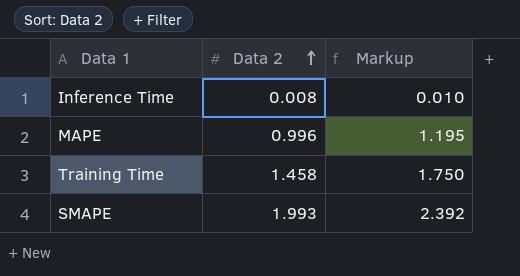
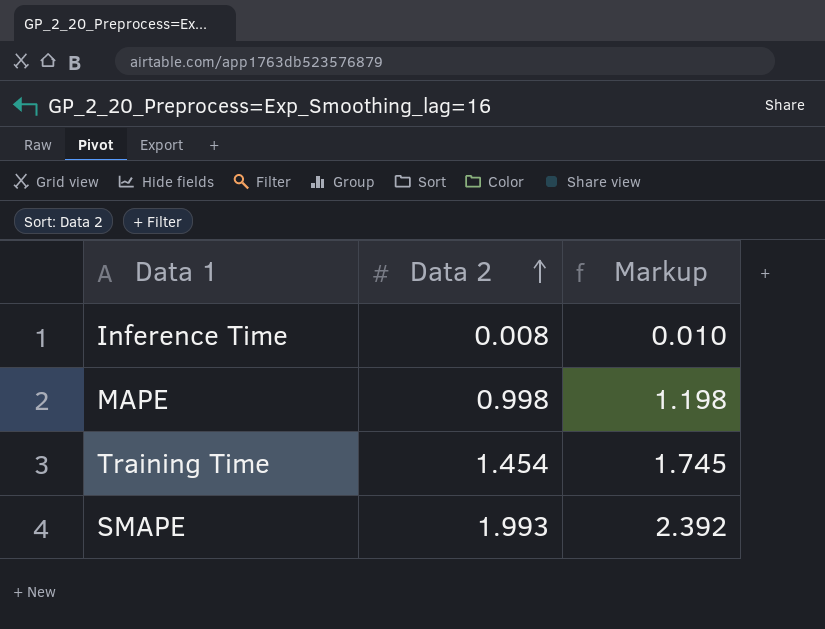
MAPE | Data 2: 0.996 -> 0.998
MAPE | Markup: 1.195 -> 1.198
Training Time | Data 2: 1.458 -> 1.454
Training Time | Markup: 1.750 -> 1.745

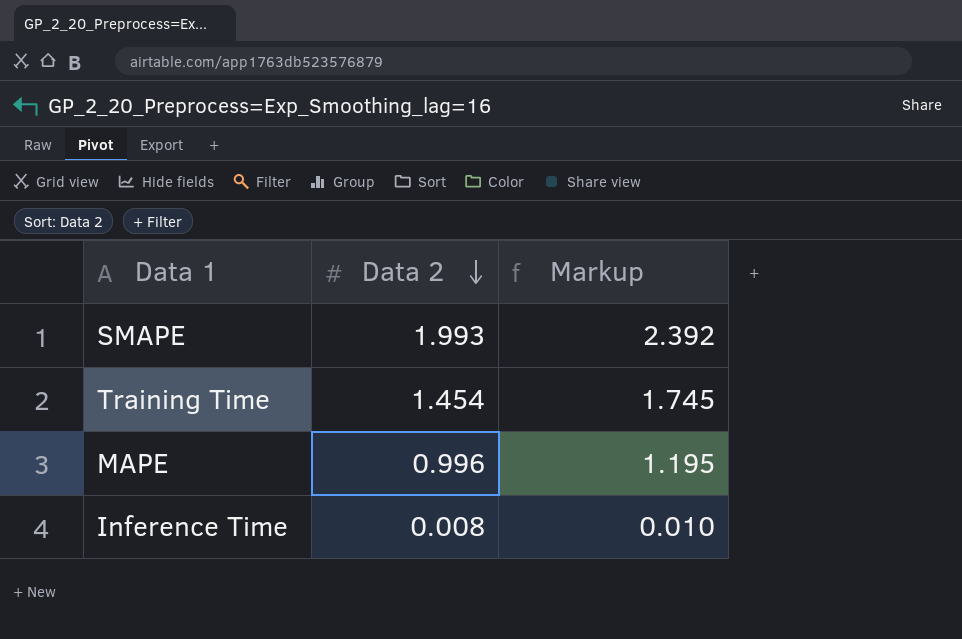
row order: Data 2 ascending -> Data 2 descending
MAPE | Data 2: 0.998 -> 0.996
MAPE | Markup: 1.198 -> 1.195

